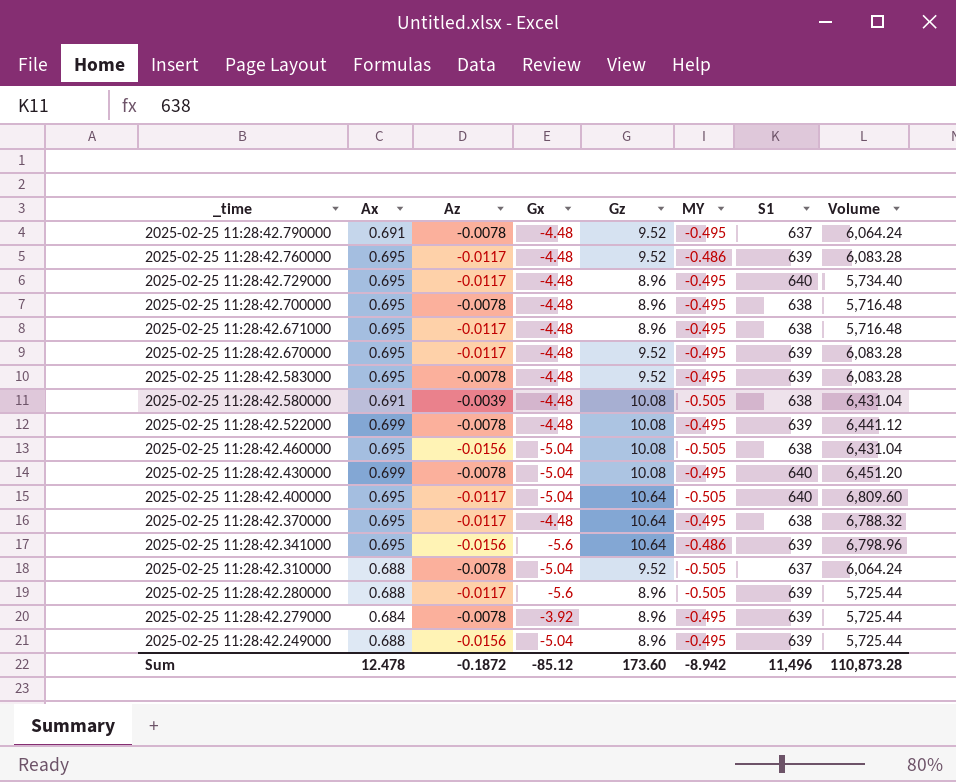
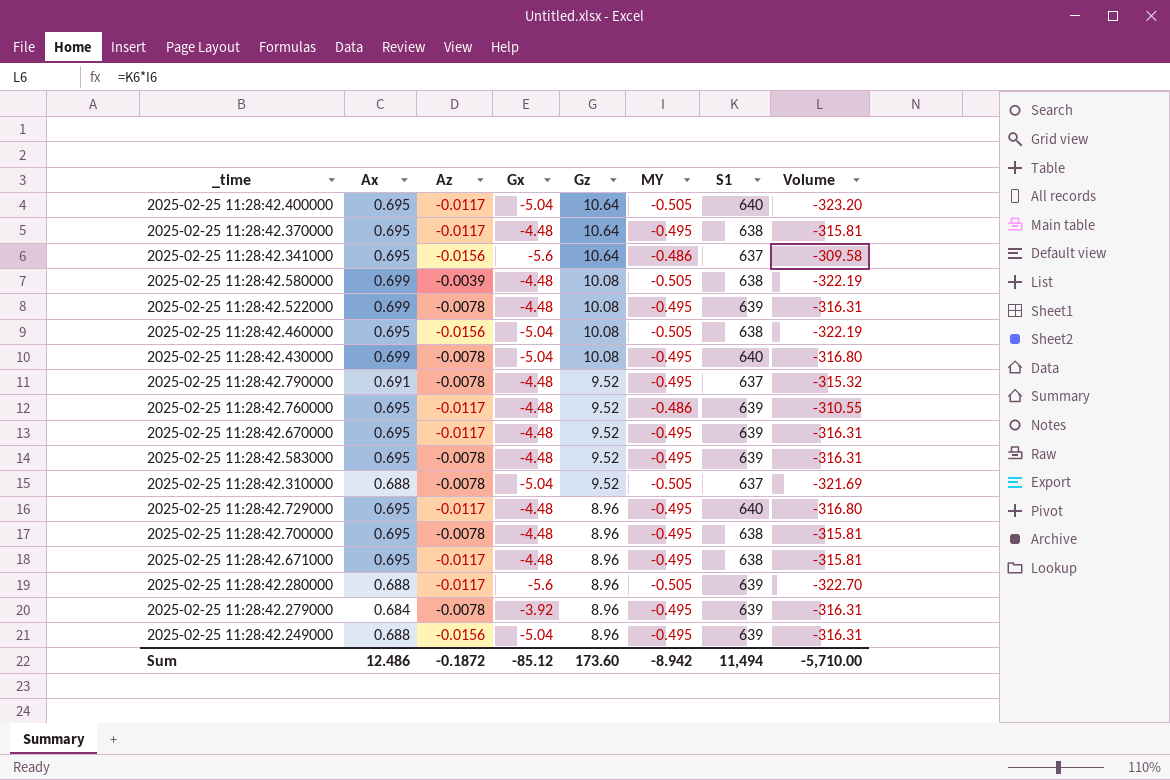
row order: _time descending -> Gz descending
column Volume | formula: [Gz] * [S1] -> [MY] * [S1]
2025-02-25 11:28:42.341000 | S1: 639 -> 637
2025-02-25 11:28:42.580000 | Ax: 0.691 -> 0.699
Sum | Ax: 12.478 -> 12.486
Sum | S1: 11,496 -> 11,494
Sum | Volume: 110,873.28 -> -5,710.00

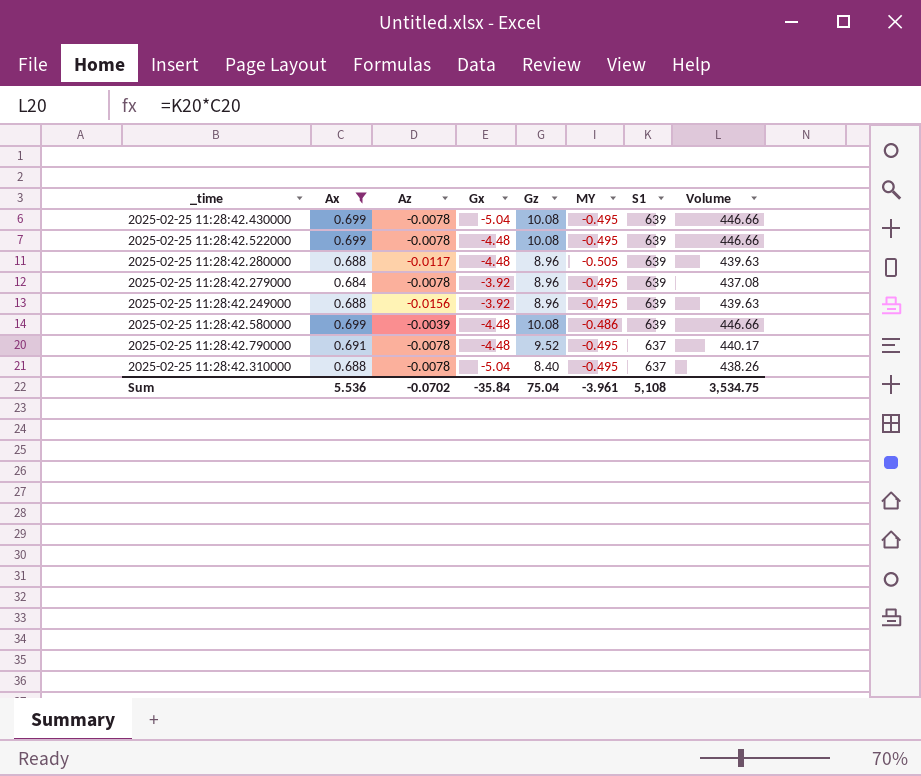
filter: none -> Ax != 0.695
row order: Gz descending -> S1 descending
column Volume | formula: [MY] * [S1] -> [Ax] * [S1]
2025-02-25 11:28:42.430000 | S1: 640 -> 639
2025-02-25 11:28:42.280000 | Gx: -5.6 -> -4.48
2025-02-25 11:28:42.249000 | Gx: -5.04 -> -3.92
2025-02-25 11:28:42.580000 | MY: -0.505 -> -0.486
2025-02-25 11:28:42.580000 | S1: 638 -> 639
2025-02-25 11:28:42.310000 | Gz: 9.52 -> 8.40
2025-02-25 11:28:42.310000 | MY: -0.505 -> -0.495
Sum | Ax: 12.486 -> 5.536
Sum | Az: -0.1872 -> -0.0702
Sum | Gx: -85.12 -> -35.84
Sum | Gz: 173.60 -> 75.04
Sum | MY: -8.942 -> -3.961
Sum | S1: 11,494 -> 5,108
Sum | Volume: -5,710.00 -> 3,534.75

